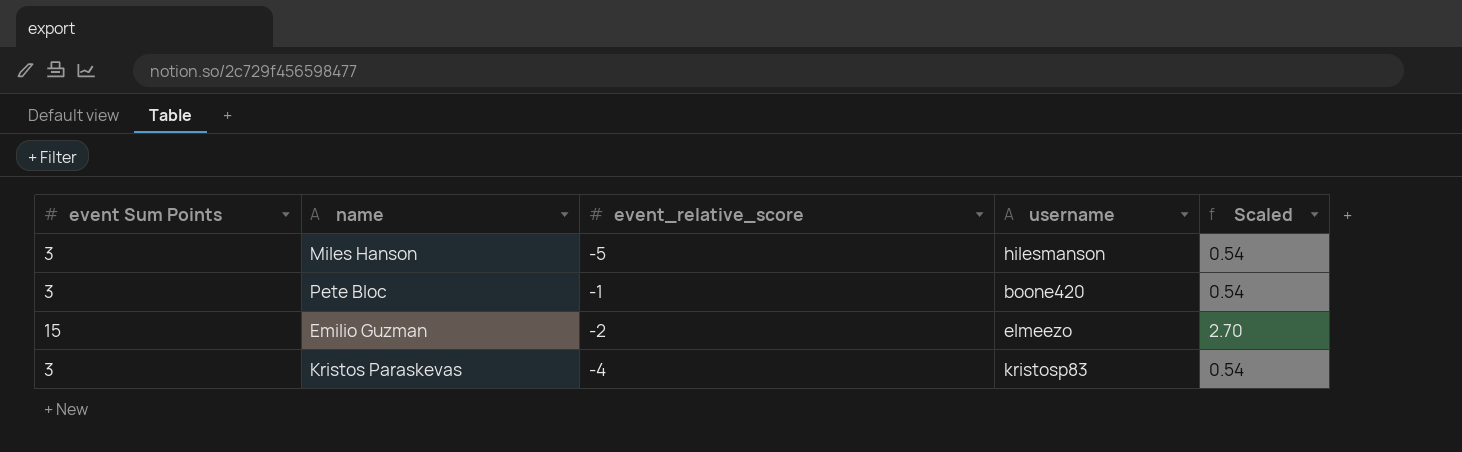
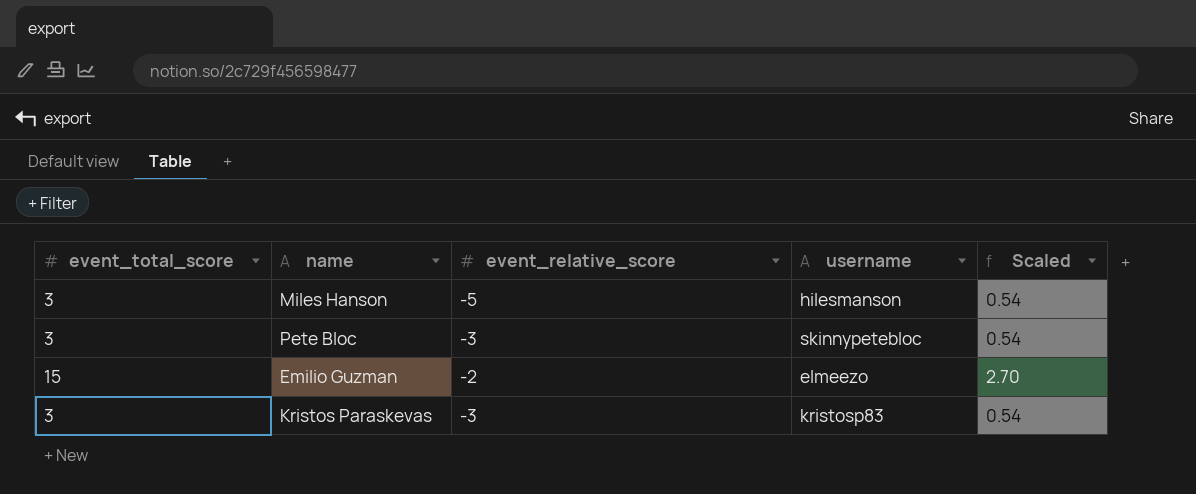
column name: event Sum Points -> event_total_score
Pete Bloc | event_relative_score: -1 -> -3
Pete Bloc | username: boone420 -> skinnypetebloc
Kristos Paraskevas | event_relative_score: -4 -> -3

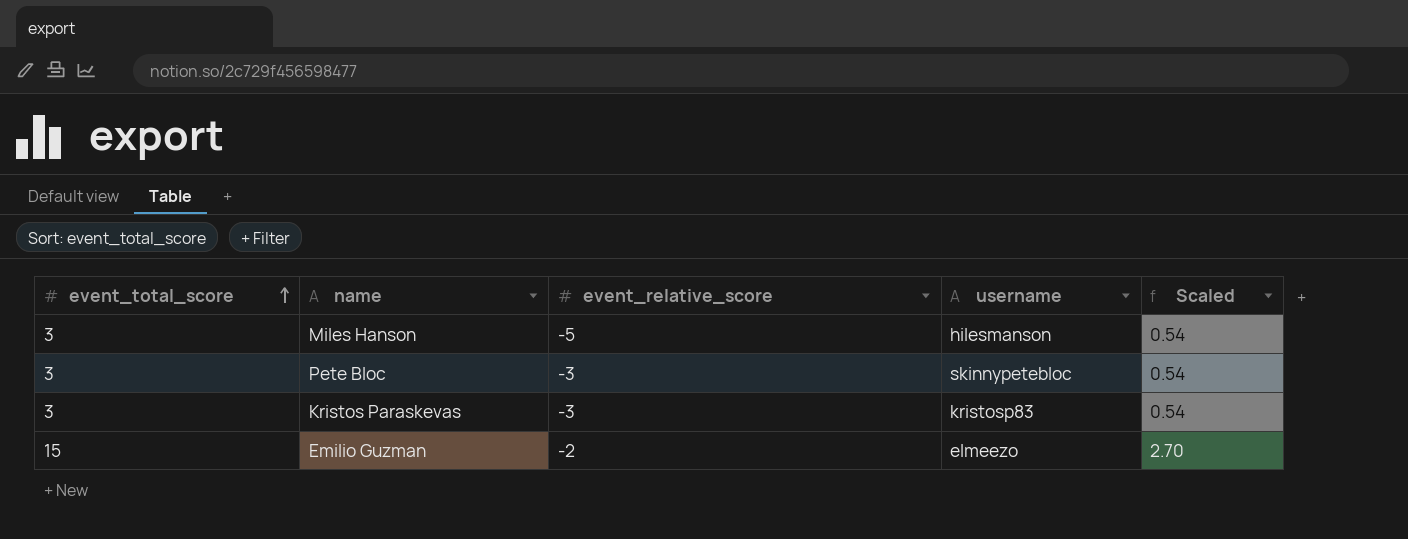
row order: none -> event_total_score ascending

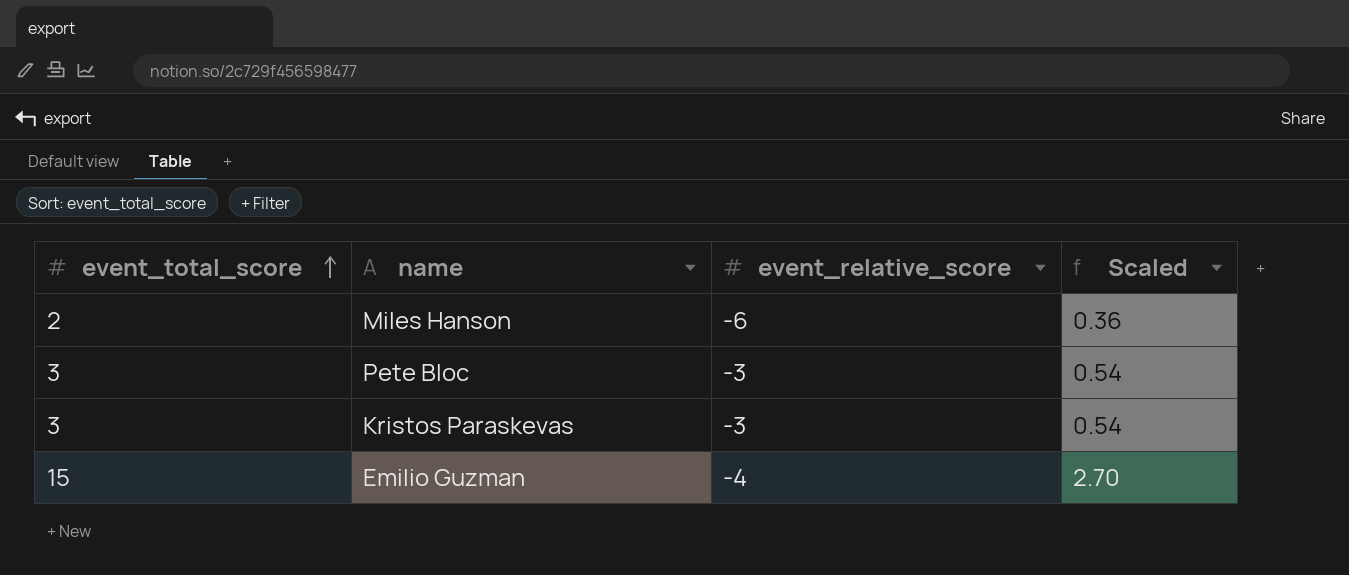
column username | position: 4 -> none
Miles Hanson | event_total_score: 3 -> 2
Miles Hanson | event_relative_score: -5 -> -6
Miles Hanson | Scaled: 0.54 -> 0.36
Emilio Guzman | event_relative_score: -2 -> -4

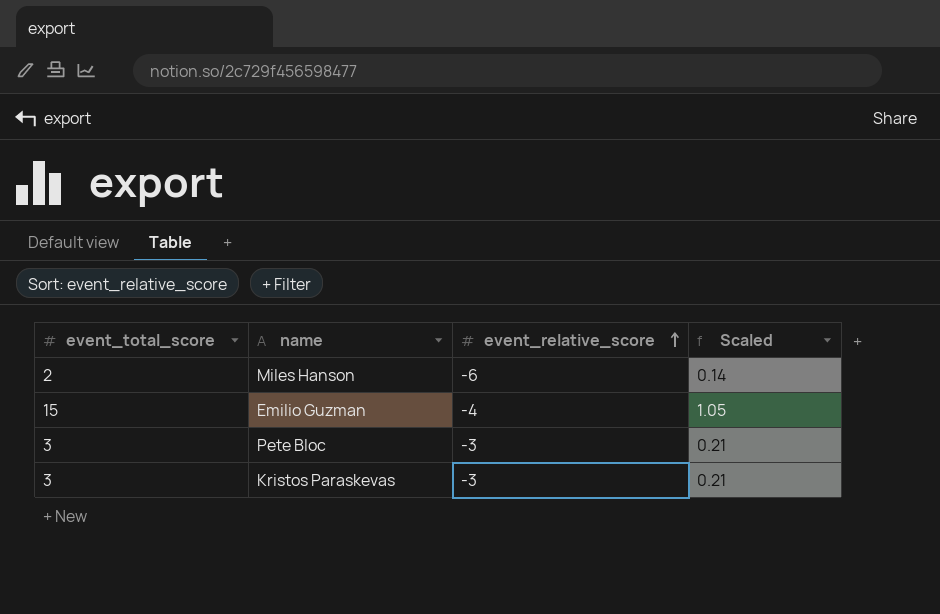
row order: event_total_score ascending -> event_relative_score ascending
column Scaled | formula: [event_total_score] * 0.18 -> [event_total_score] * 0.07

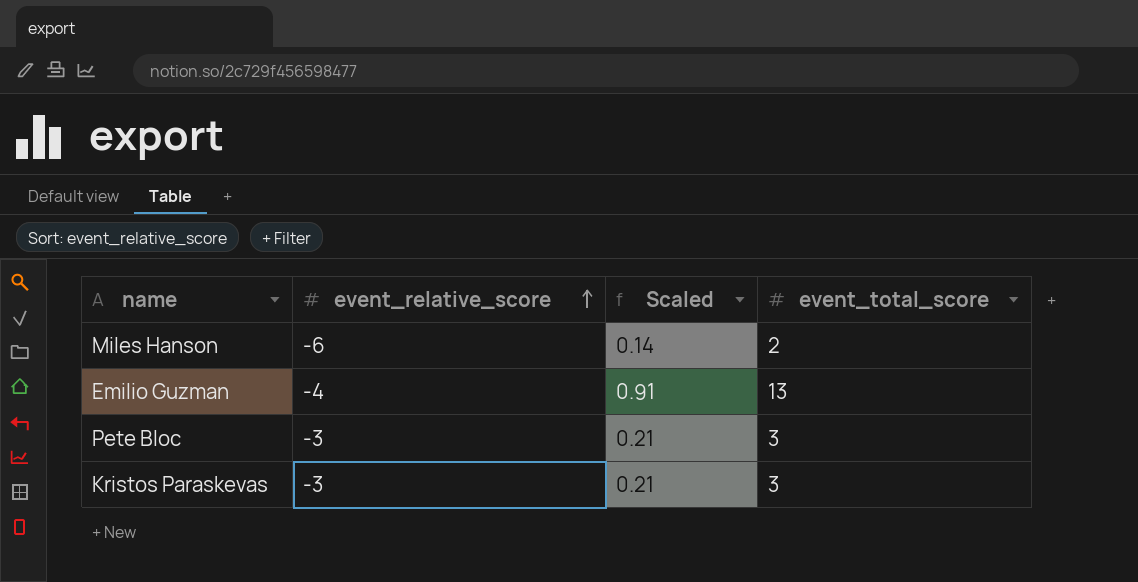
column event_total_score | position: 1 -> 4
Emilio Guzman | Scaled: 1.05 -> 0.91
Emilio Guzman | event_total_score: 15 -> 13

